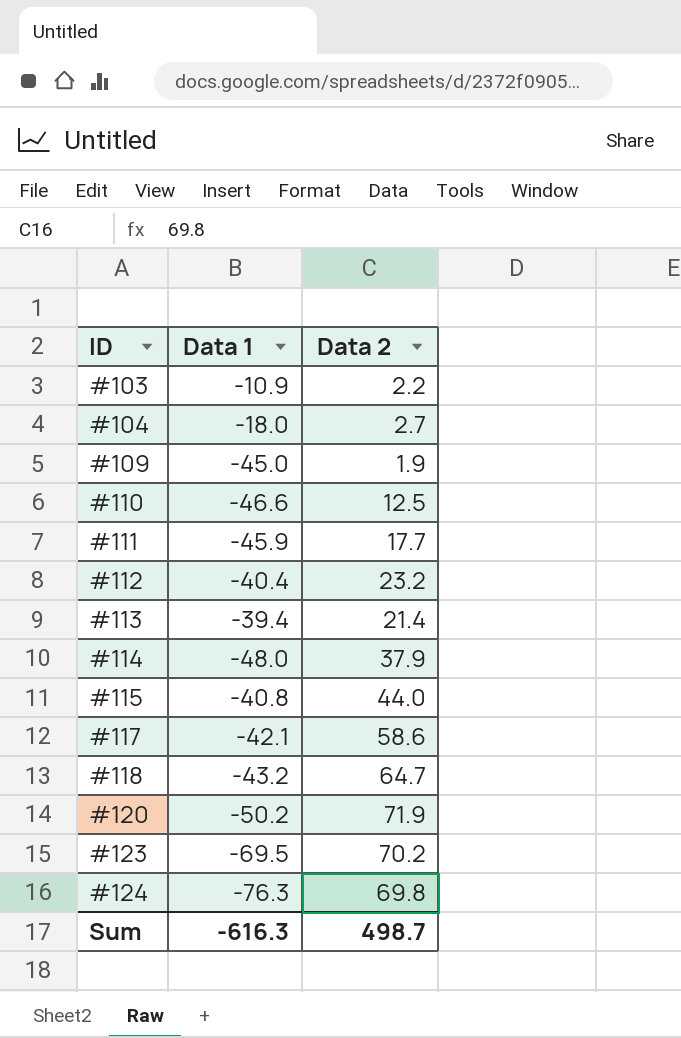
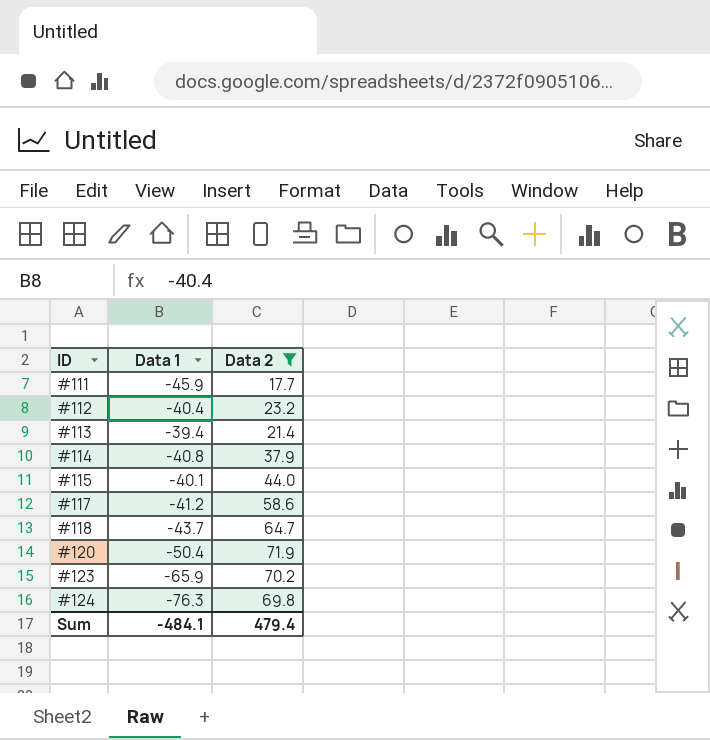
filter: none -> Data 2 >= 17.7
#114 | Data 1: -48.0 -> -40.8
#115 | Data 1: -40.8 -> -40.1
#117 | Data 1: -42.1 -> -41.2
#118 | Data 1: -43.2 -> -43.7
#120 | Data 1: -50.2 -> -50.4
#123 | Data 1: -69.5 -> -65.9
Sum | Data 1: -616.3 -> -484.1
Sum | Data 2: 498.7 -> 479.4

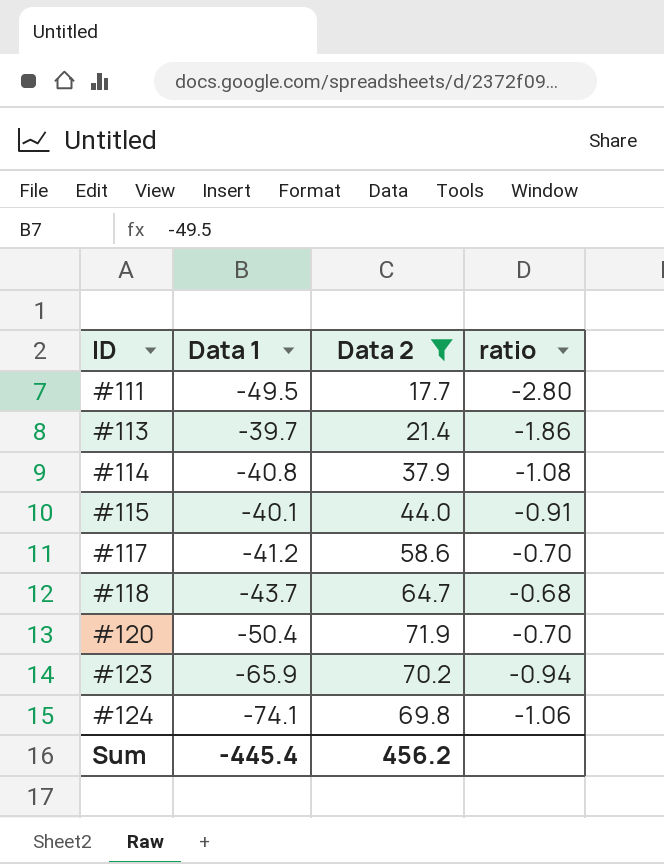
column ratio | formula: none -> [Data 1] / [Data 2]
row #112: -40.4 | 23.2 -> none
#111 | Data 1: -45.9 -> -49.5
#113 | Data 1: -39.4 -> -39.7
#124 | Data 1: -76.3 -> -74.1
Sum | Data 1: -484.1 -> -445.4
Sum | Data 2: 479.4 -> 456.2

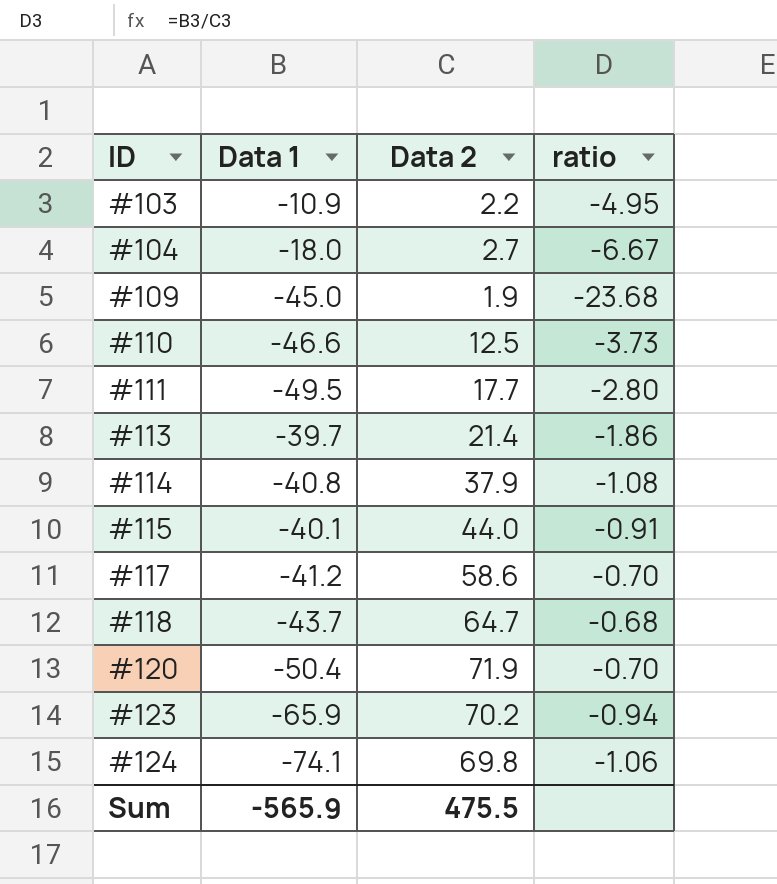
filter: Data 2 >= 17.7 -> none
Sum | Data 1: -445.4 -> -565.9
Sum | Data 2: 456.2 -> 475.5

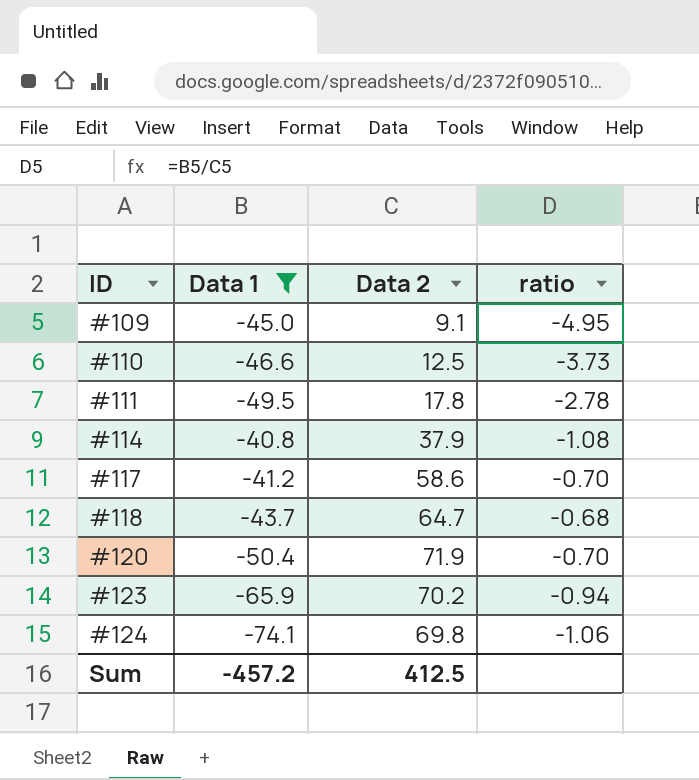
filter: none -> Data 1 <= -40.8
#109 | Data 2: 1.9 -> 9.1
#109 | ratio: -23.68 -> -4.95
#111 | Data 2: 17.7 -> 17.8
#111 | ratio: -2.80 -> -2.78
Sum | Data 1: -565.9 -> -457.2
Sum | Data 2: 475.5 -> 412.5

